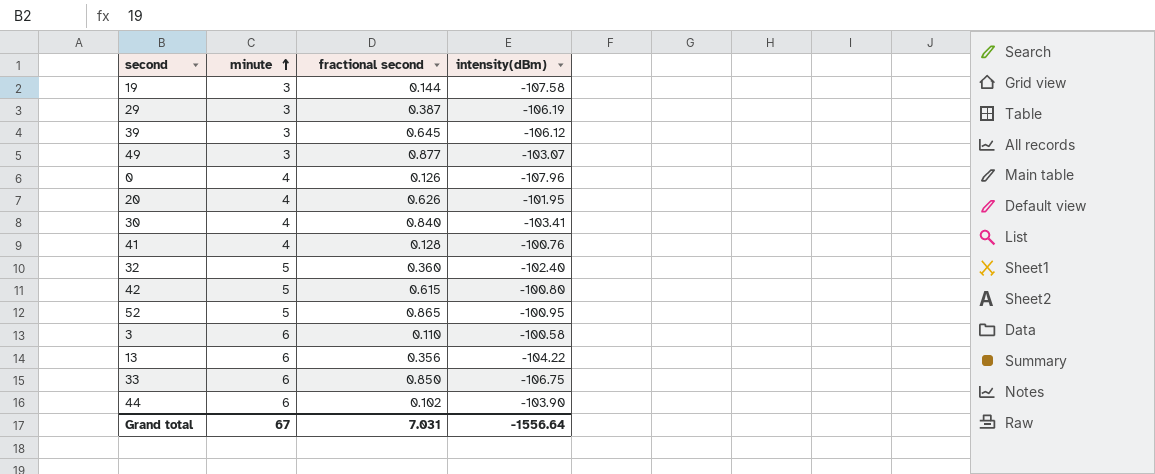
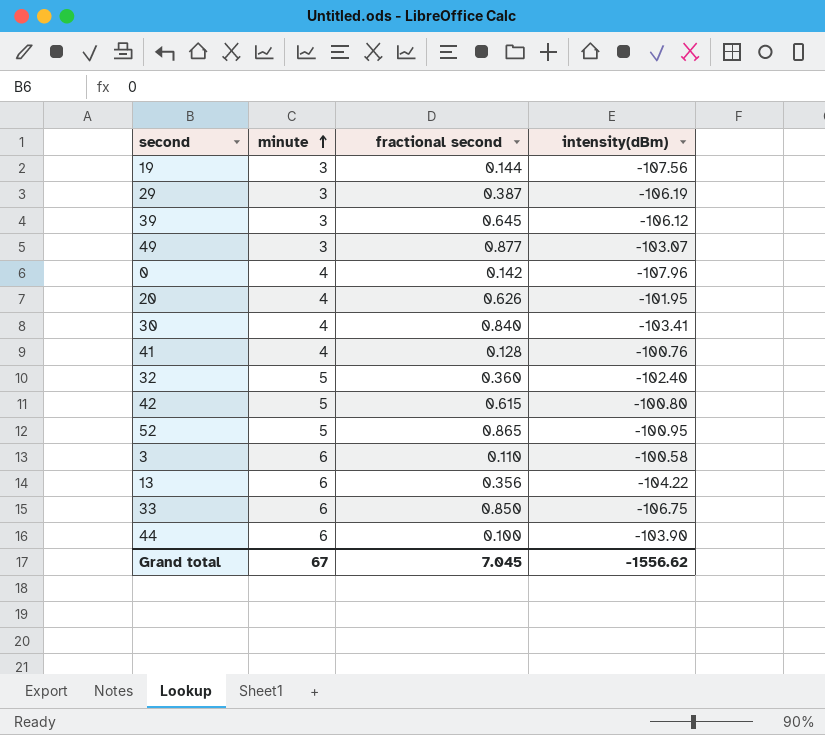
19 | intensity(dBm): -107.58 -> -107.56
0 | fractional second: 0.126 -> 0.142
44 | fractional second: 0.102 -> 0.100
Grand total | fractional second: 7.031 -> 7.045
Grand total | intensity(dBm): -1556.64 -> -1556.62

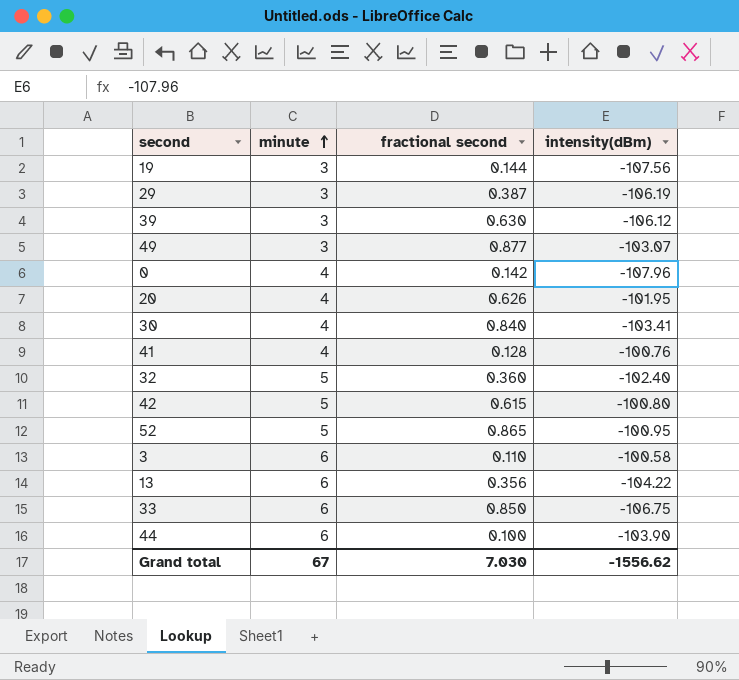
39 | fractional second: 0.645 -> 0.630
Grand total | fractional second: 7.045 -> 7.030

